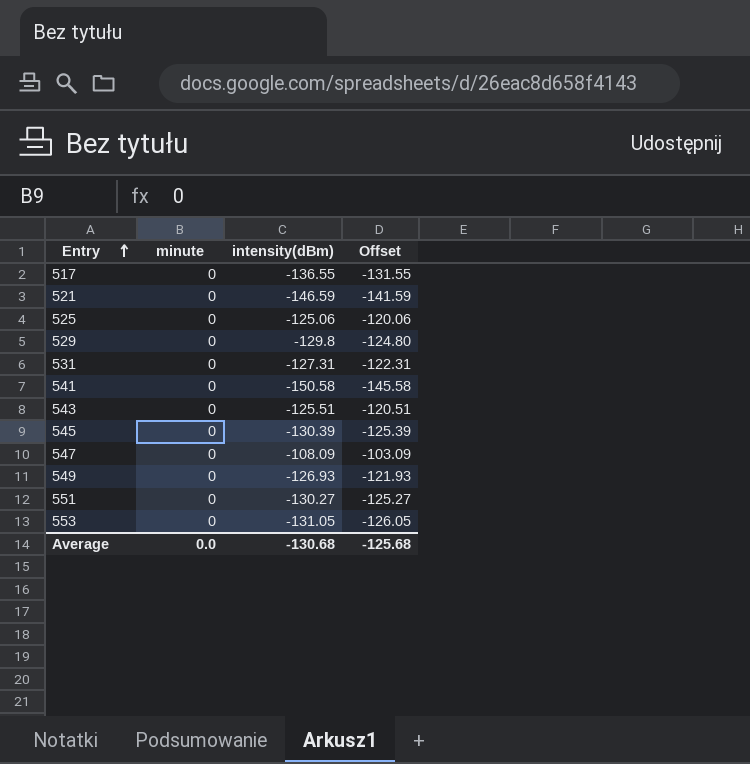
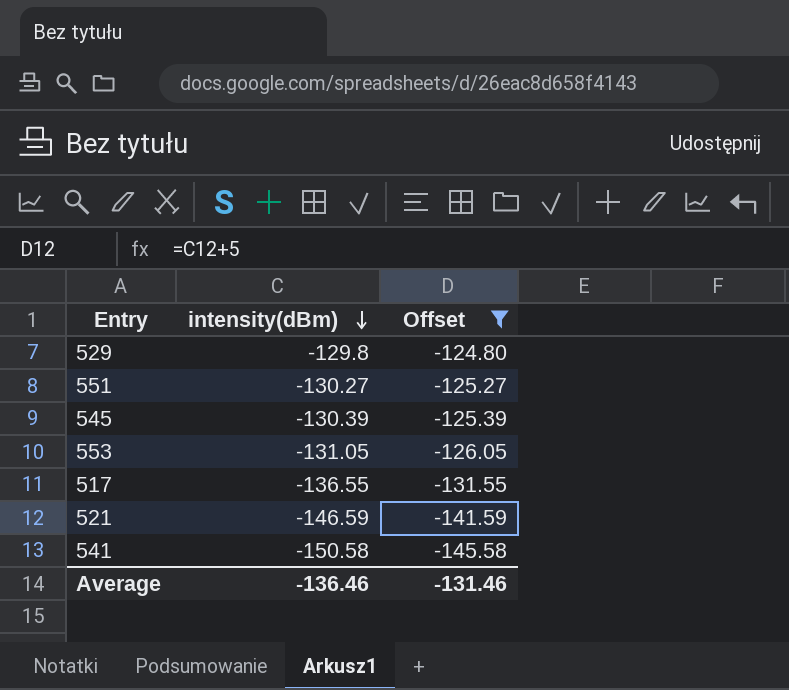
filter: none -> Offset <= -124.80
row order: Entry ascending -> intensity(dBm) descending
column minute | position: 2 -> none
Average | intensity(dBm): -130.68 -> -136.46
Average | Offset: -125.68 -> -131.46

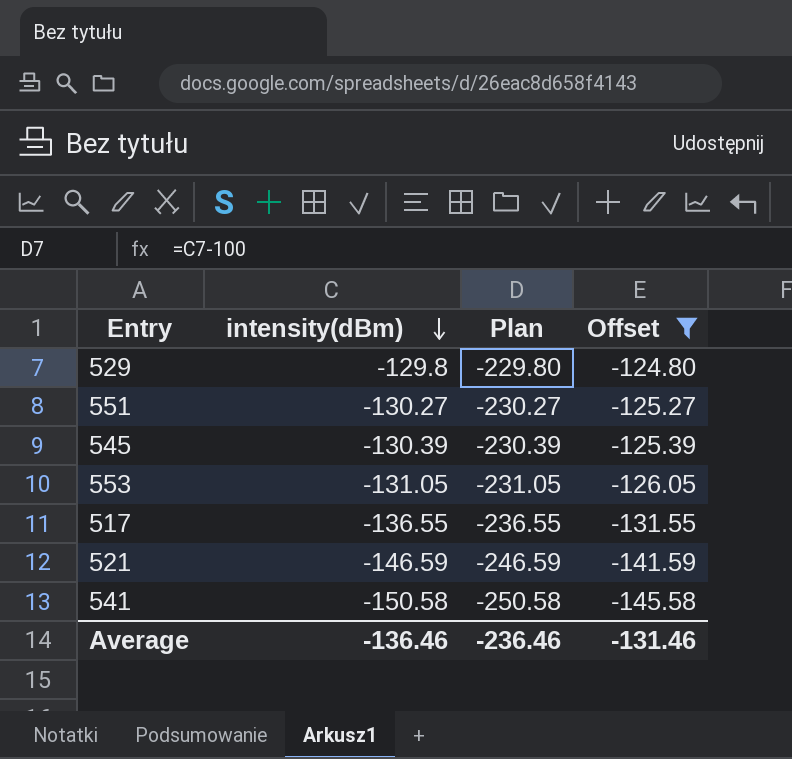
column Plan | formula: none -> [intensity(dBm)] - 100

